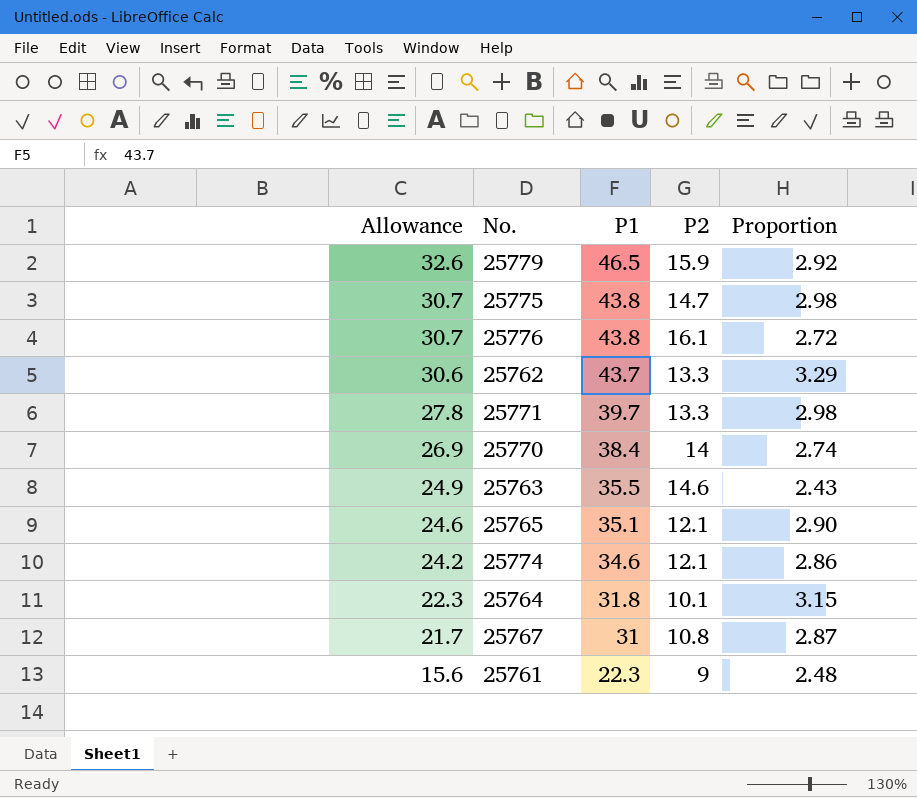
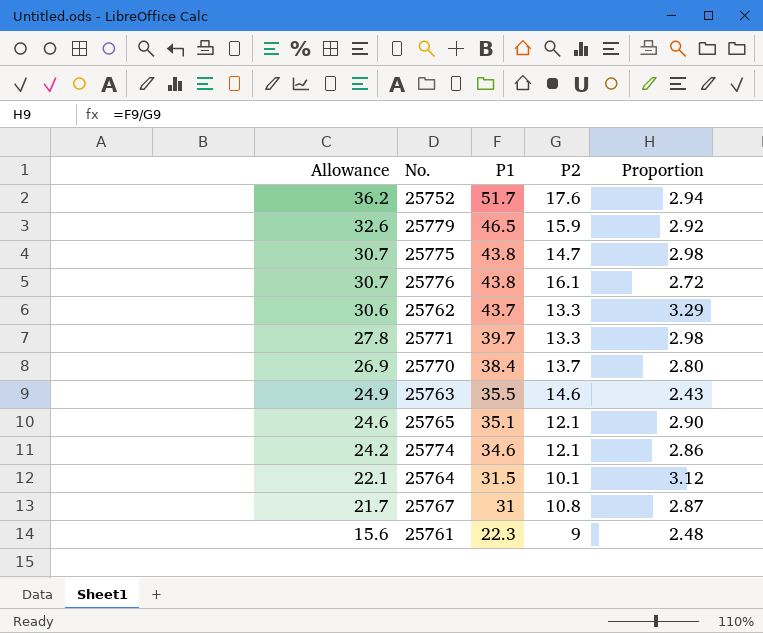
row 25752: none -> 36.2 | 51.7 | 17.6 | 2.94
25770 | P2: 14 -> 13.7
25770 | Proportion: 2.74 -> 2.80
25764 | Allowance: 22.3 -> 22.1
25764 | P1: 31.8 -> 31.5
25764 | Proportion: 3.15 -> 3.12

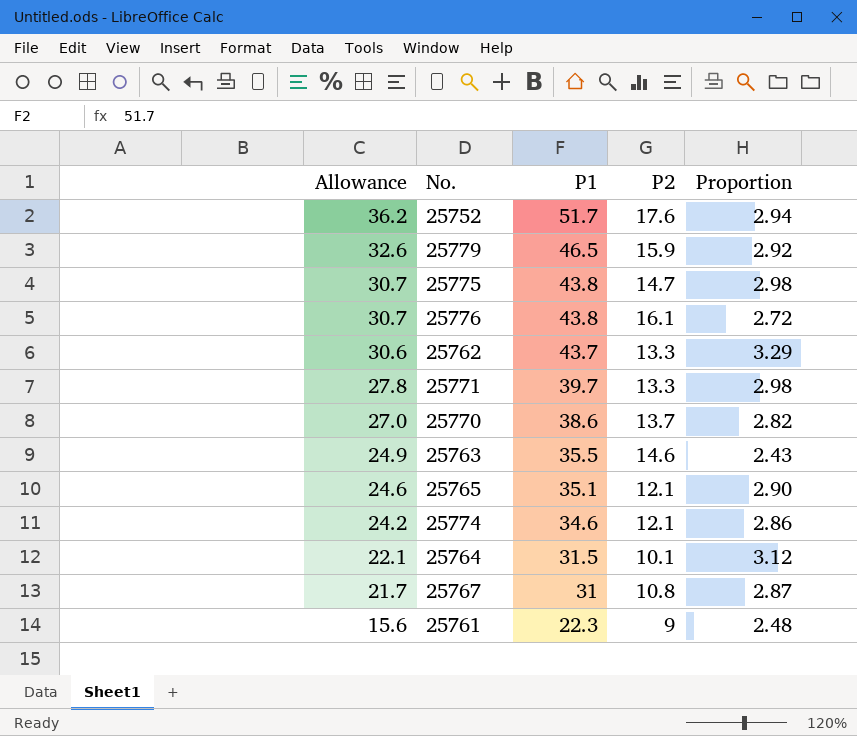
25770 | Allowance: 26.9 -> 27.0
25770 | P1: 38.4 -> 38.6
25770 | Proportion: 2.80 -> 2.82

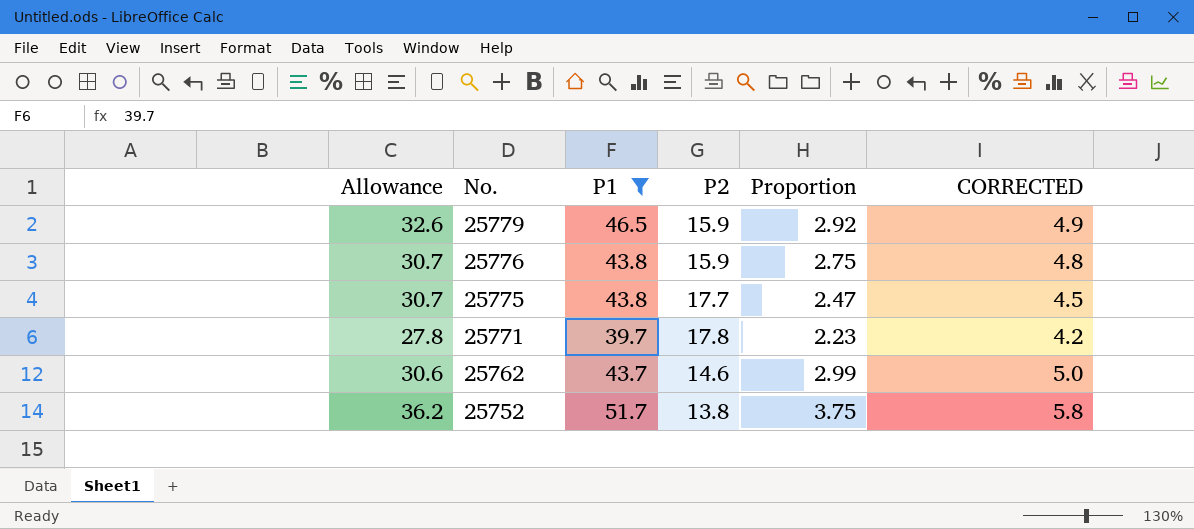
filter: none -> P1 >= 39.7
row order: Allowance descending -> No. descending
column CORRECTED | formula: none -> [Proportion] + 2
25776 | P2: 16.1 -> 15.9
25776 | Proportion: 2.72 -> 2.75
25775 | P2: 14.7 -> 17.7
25775 | Proportion: 2.98 -> 2.47
25771 | P2: 13.3 -> 17.8
25771 | Proportion: 2.98 -> 2.23
25762 | P2: 13.3 -> 14.6
25762 | Proportion: 3.29 -> 2.99
25752 | P2: 17.6 -> 13.8
25752 | Proportion: 2.94 -> 3.75

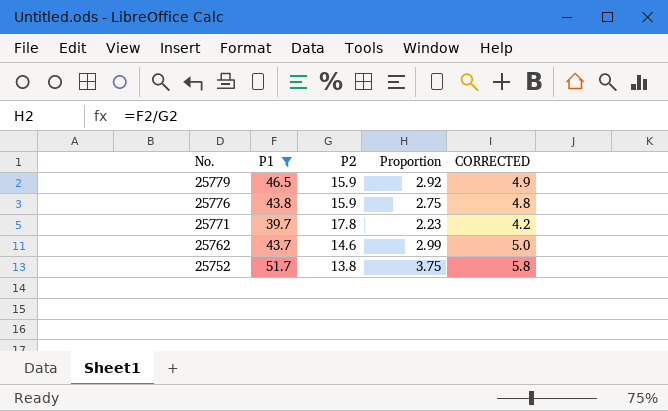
column Allowance | formula: [P1] * 0.7 -> none
row 25775: 30.7 | 43.8 | 17.7 | 2.47 | 4.5 -> none

